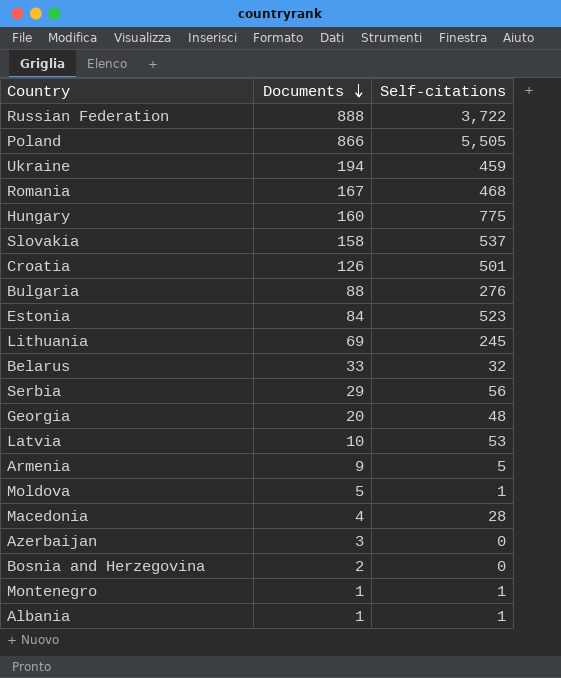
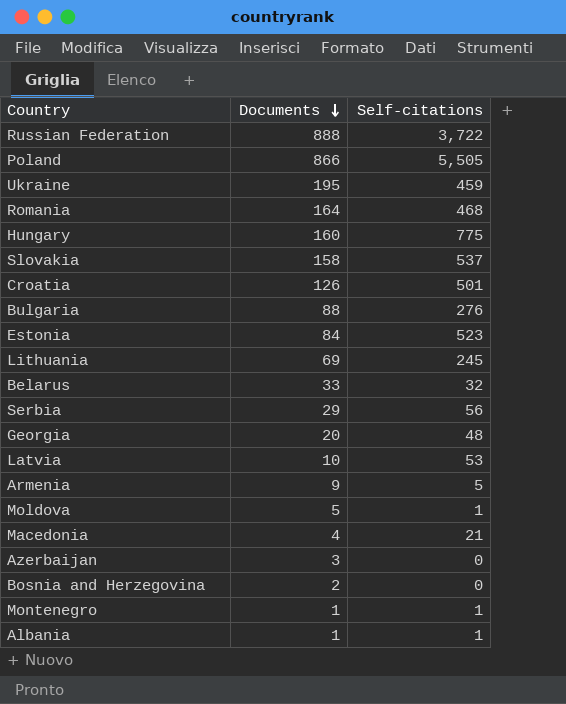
Ukraine | Documents: 194 -> 195
Romania | Documents: 167 -> 164
Macedonia | Self-citations: 28 -> 21

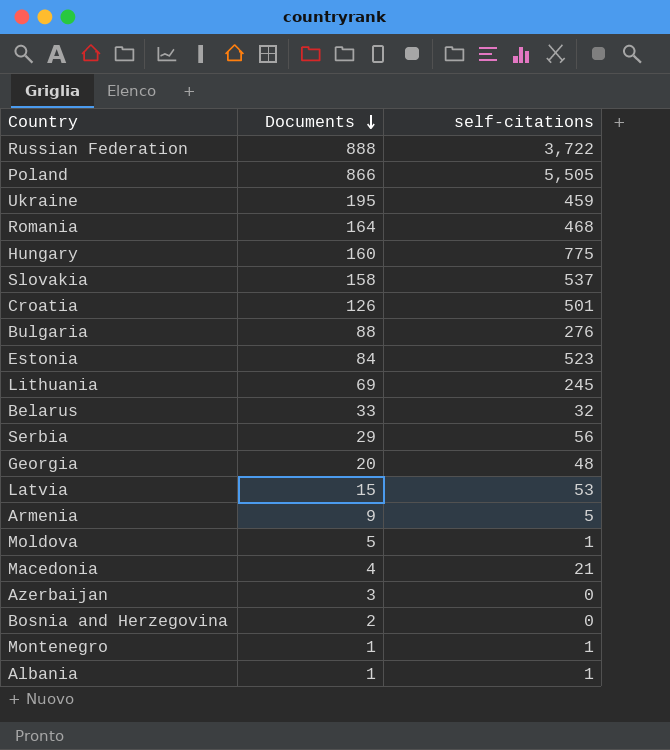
column name: Self-citations -> self-citations
Latvia | Documents: 10 -> 15

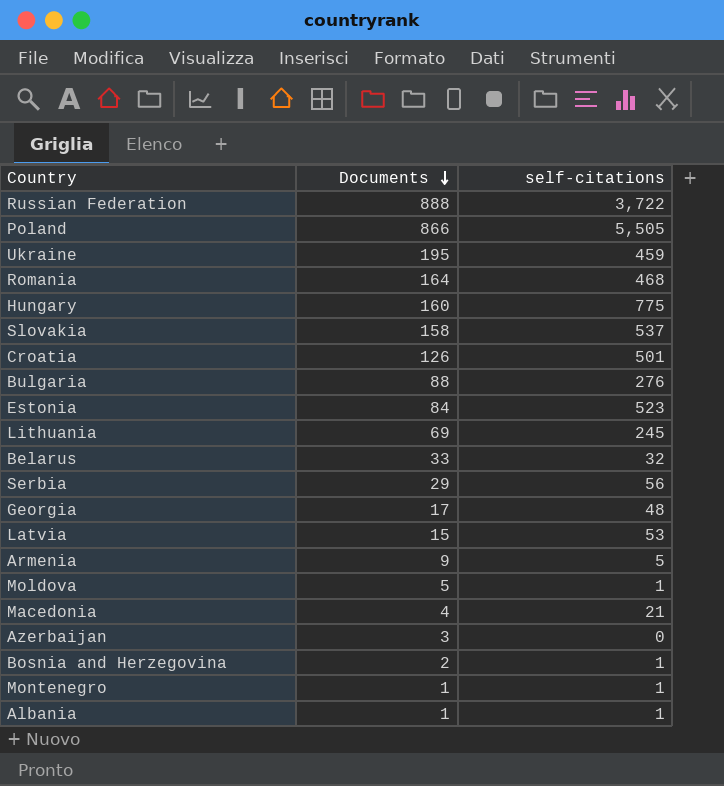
Georgia | Documents: 20 -> 17
Bosnia and Herzegovina | self-citations: 0 -> 1

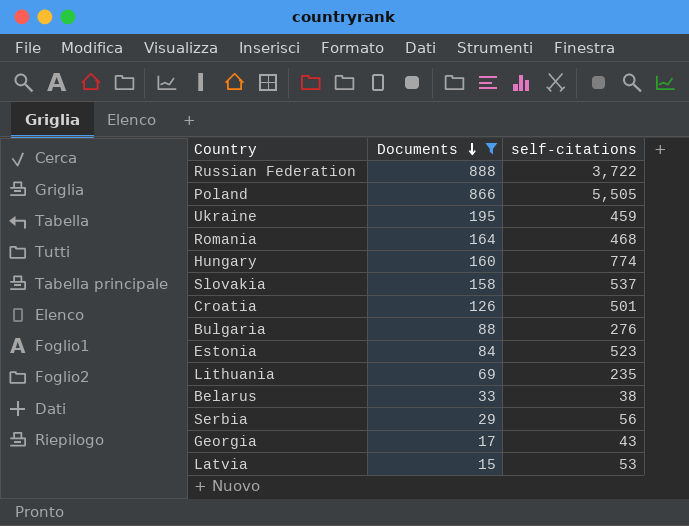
filter: none -> Documents >= 15
Hungary | self-citations: 775 -> 774
Lithuania | self-citations: 245 -> 235
Belarus | self-citations: 32 -> 38
Georgia | self-citations: 48 -> 43

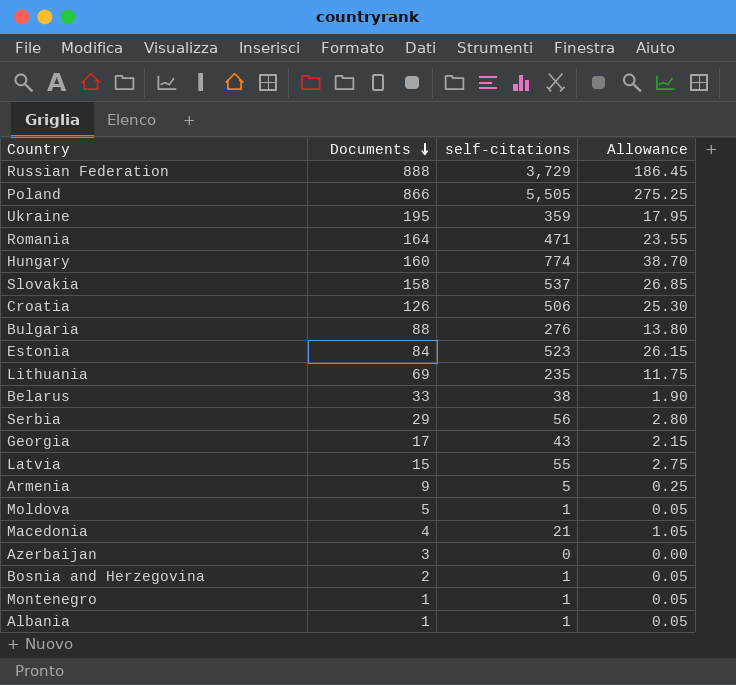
filter: Documents >= 15 -> none
column Allowance | formula: none -> [self-citations] * 0.05
Russian Federation | self-citations: 3,722 -> 3,729
Ukraine | self-citations: 459 -> 359
Romania | self-citations: 468 -> 471
Croatia | self-citations: 501 -> 506
Latvia | self-citations: 53 -> 55

